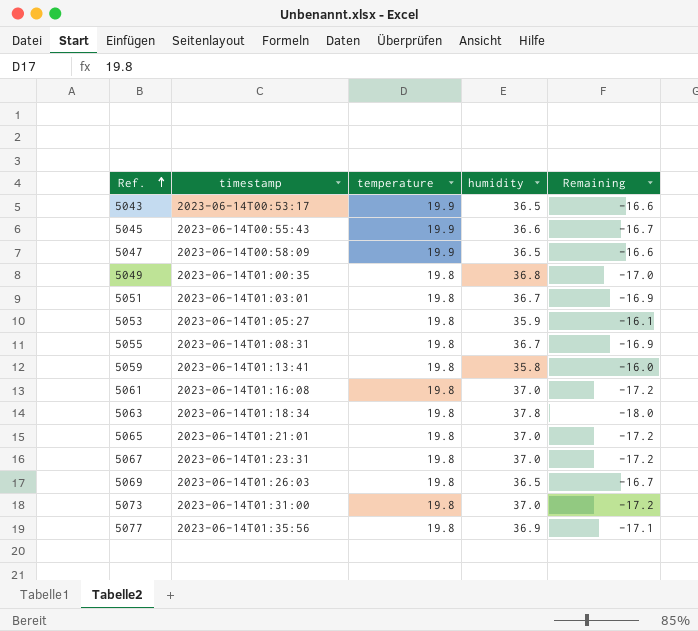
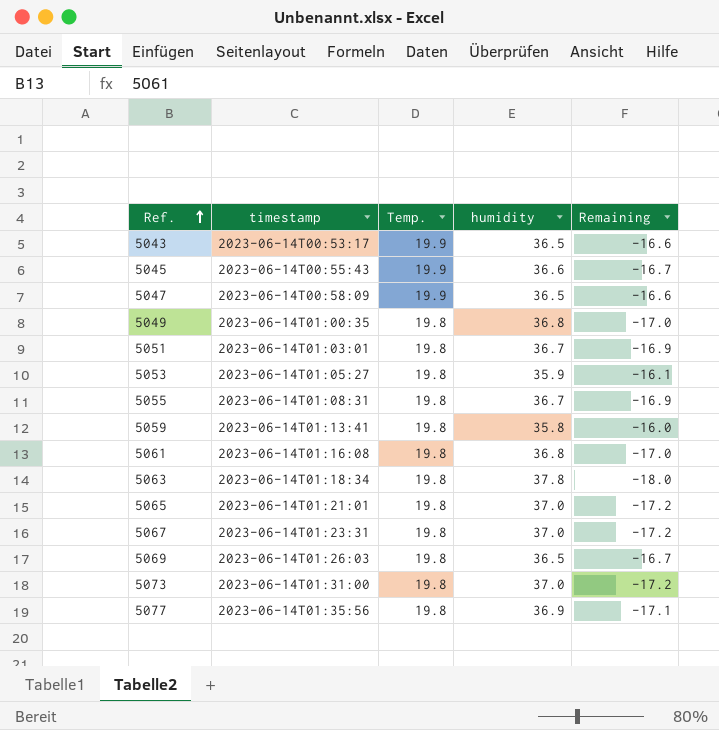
column name: temperature -> Temp.
5061 | humidity: 37.0 -> 36.8
5061 | Remaining: -17.2 -> -17.0

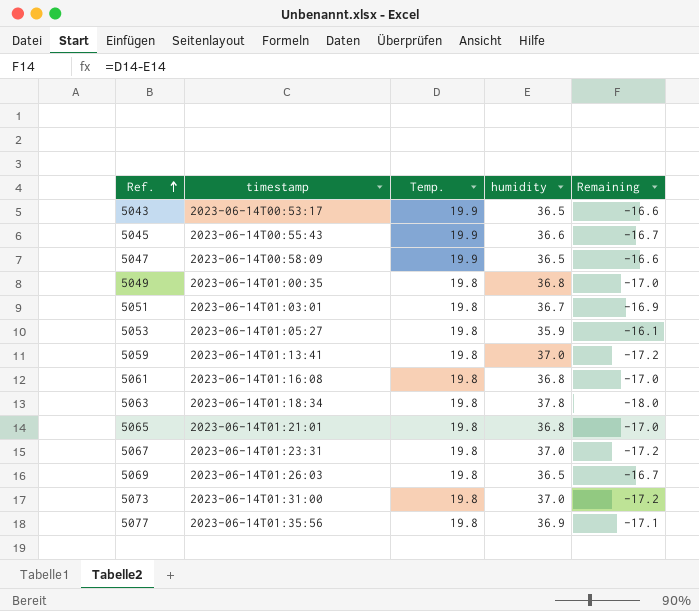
row 5055: 2023-06-14T01:08:31 | 19.8 | 36.7 | -16.9 -> none
5059 | humidity: 35.8 -> 37.0
5059 | Remaining: -16.0 -> -17.2
5065 | humidity: 37.0 -> 36.8
5065 | Remaining: -17.2 -> -17.0

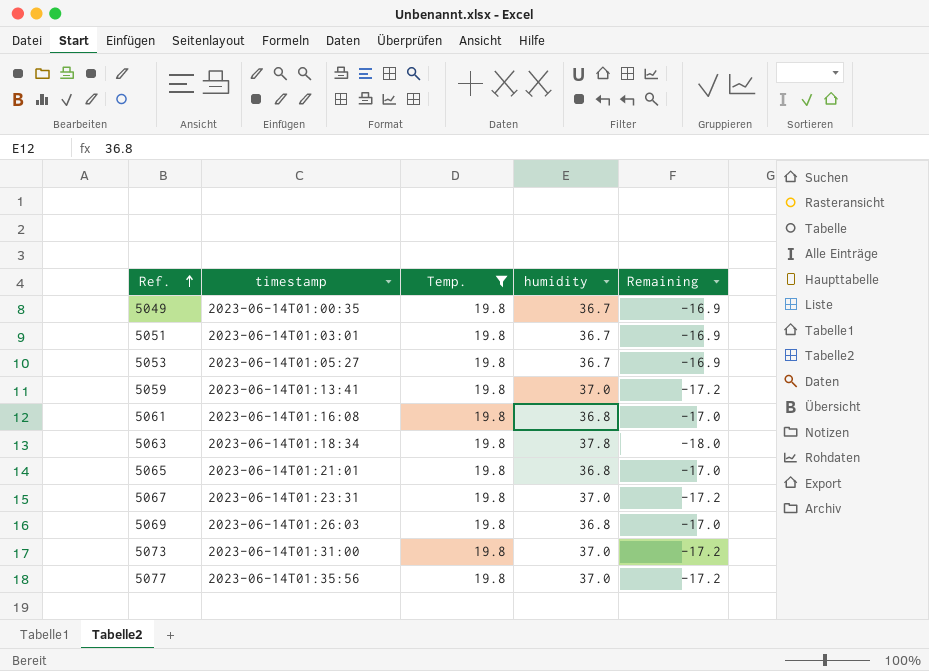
filter: none -> Temp. = 19.8
5049 | humidity: 36.8 -> 36.7
5049 | Remaining: -17.0 -> -16.9
5053 | humidity: 35.9 -> 36.7
5053 | Remaining: -16.1 -> -16.9
5069 | humidity: 36.5 -> 36.8
5069 | Remaining: -16.7 -> -17.0
5077 | humidity: 36.9 -> 37.0
5077 | Remaining: -17.1 -> -17.2

